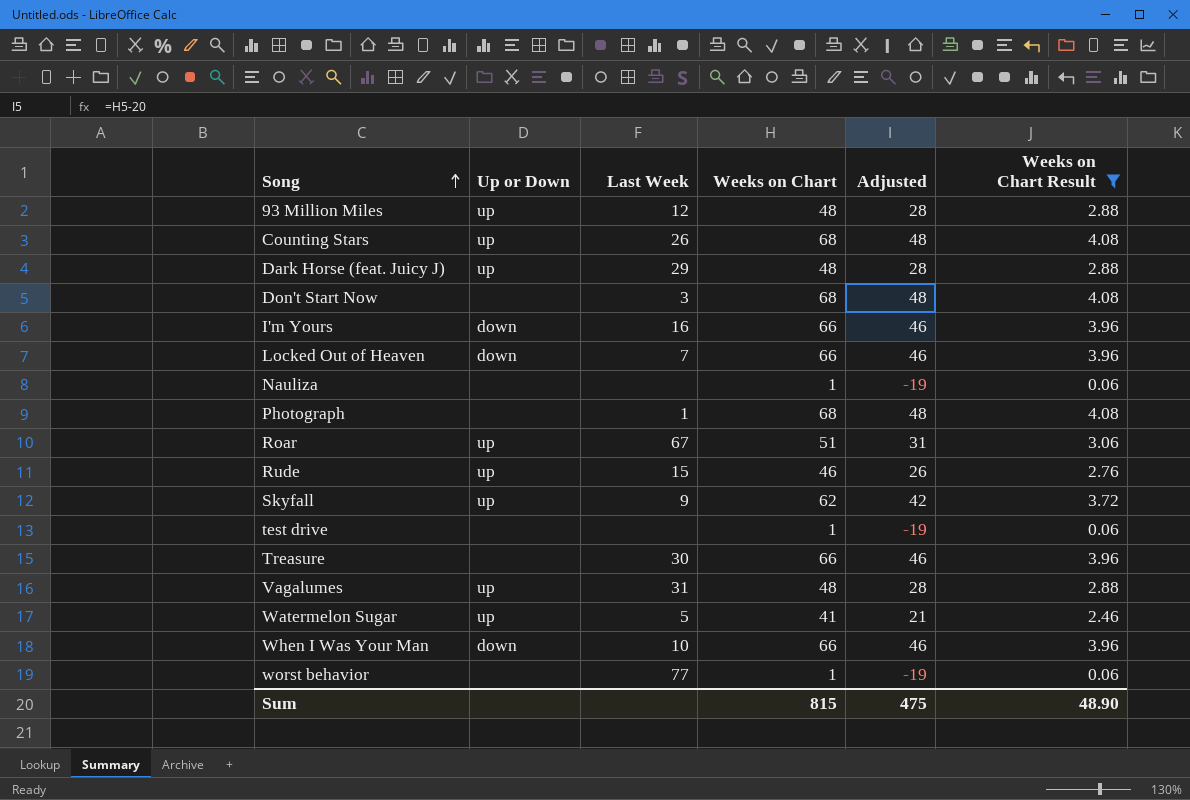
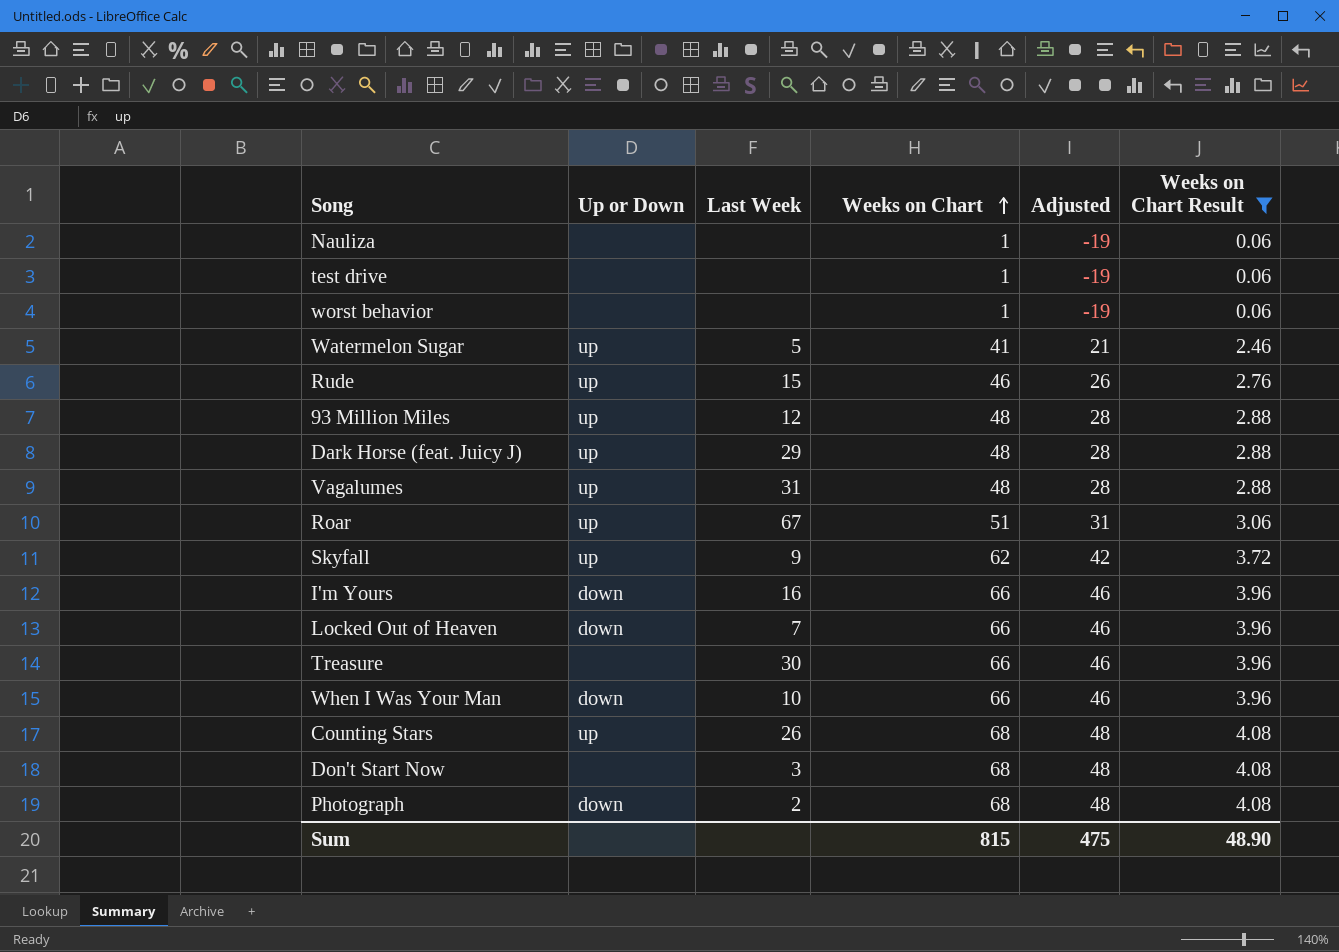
row order: Song ascending -> Weeks on Chart ascending
worst behavior | Last Week: 77 -> none
Photograph | Up or Down: none -> down
Photograph | Last Week: 1 -> 2

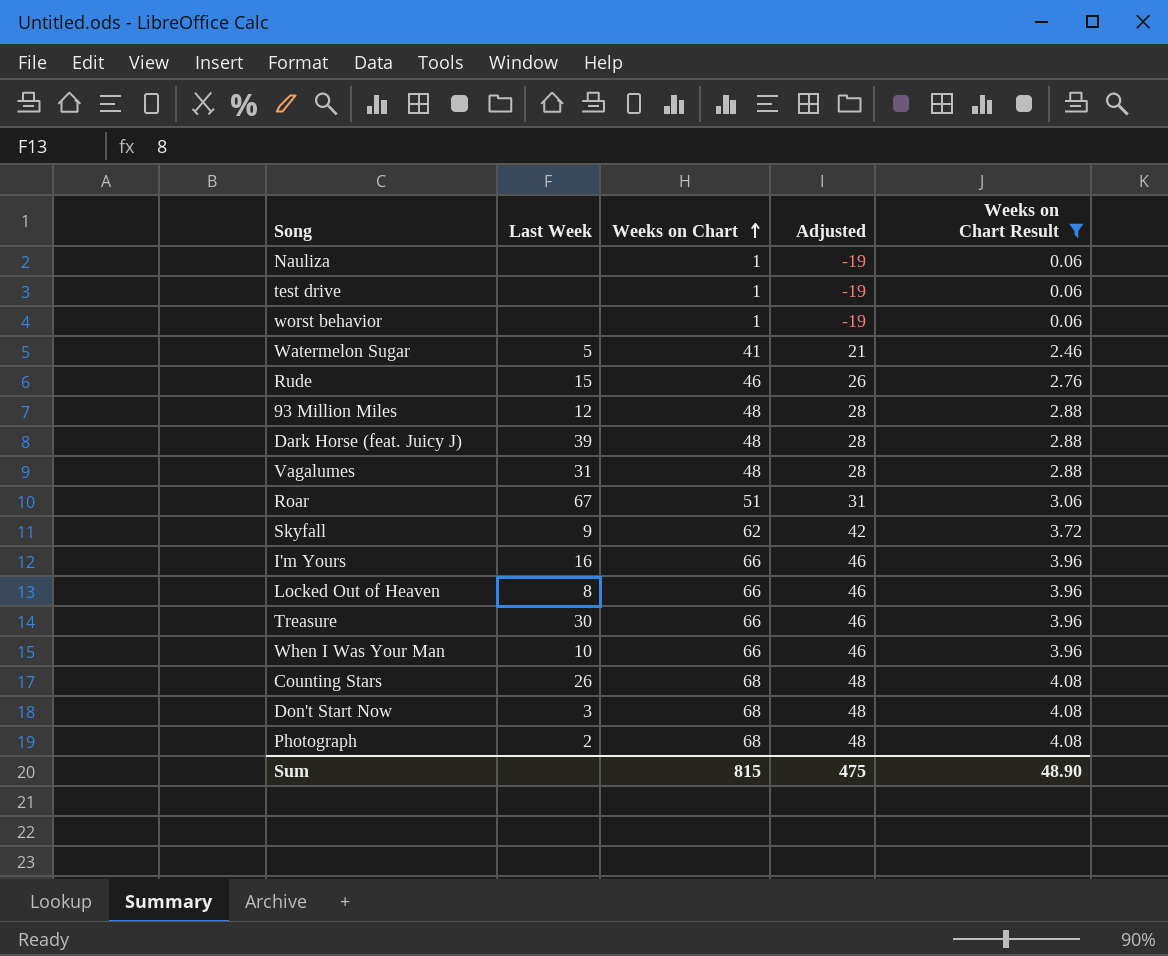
column Up or Down | position: 2 -> none
Dark Horse (feat. Juicy J) | Last Week: 29 -> 39
Locked Out of Heaven | Last Week: 7 -> 8

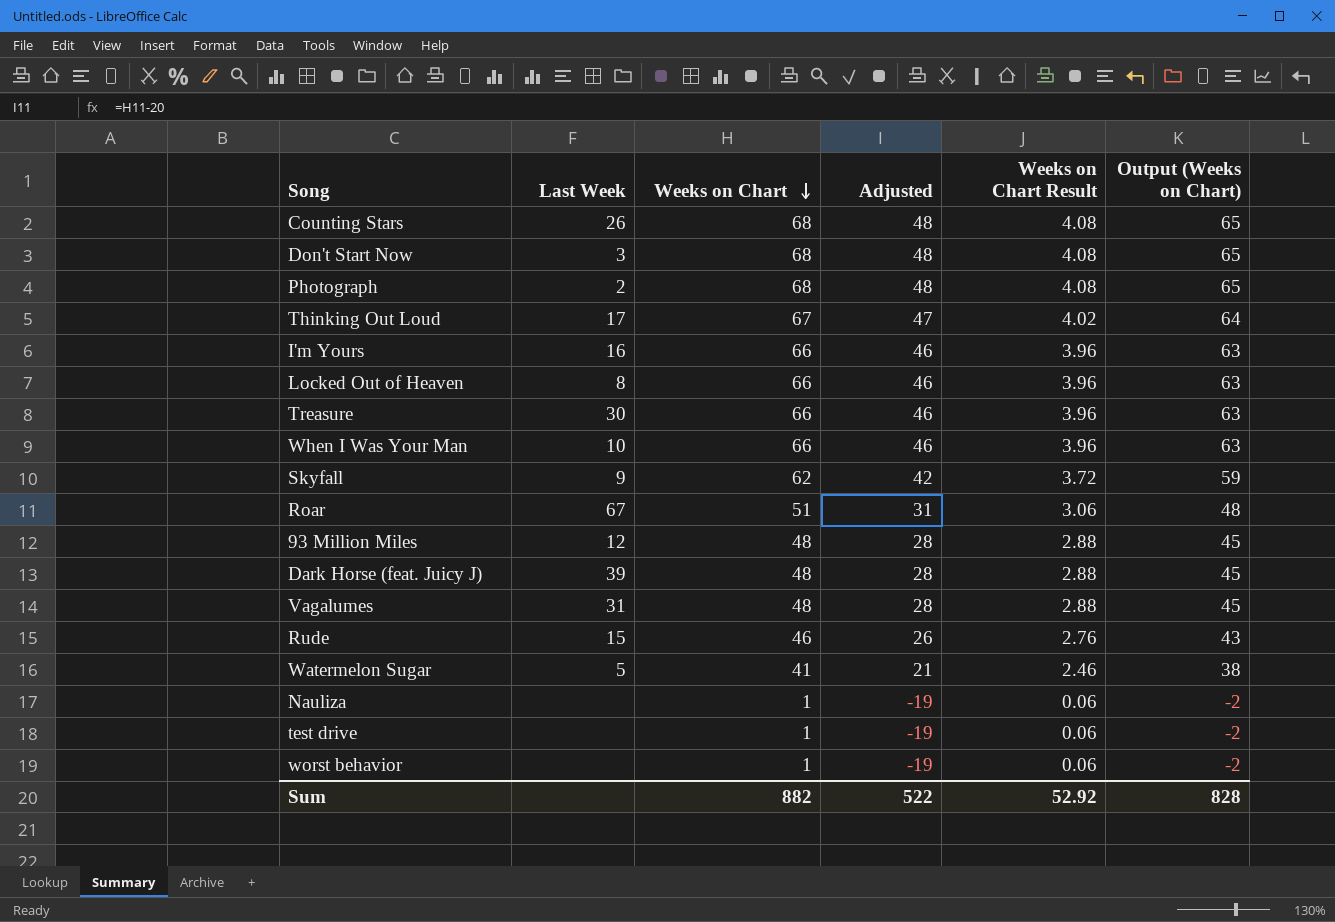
filter: Weeks on Chart Result != 4.02 -> none
row order: Weeks on Chart ascending -> Weeks on Chart descending
column Output (Weeks on Chart) | formula: none -> [Weeks on Chart] - 3
Sum | Weeks on Chart: 815 -> 882
Sum | Adjusted: 475 -> 522
Sum | Weeks on Chart Result: 48.90 -> 52.92

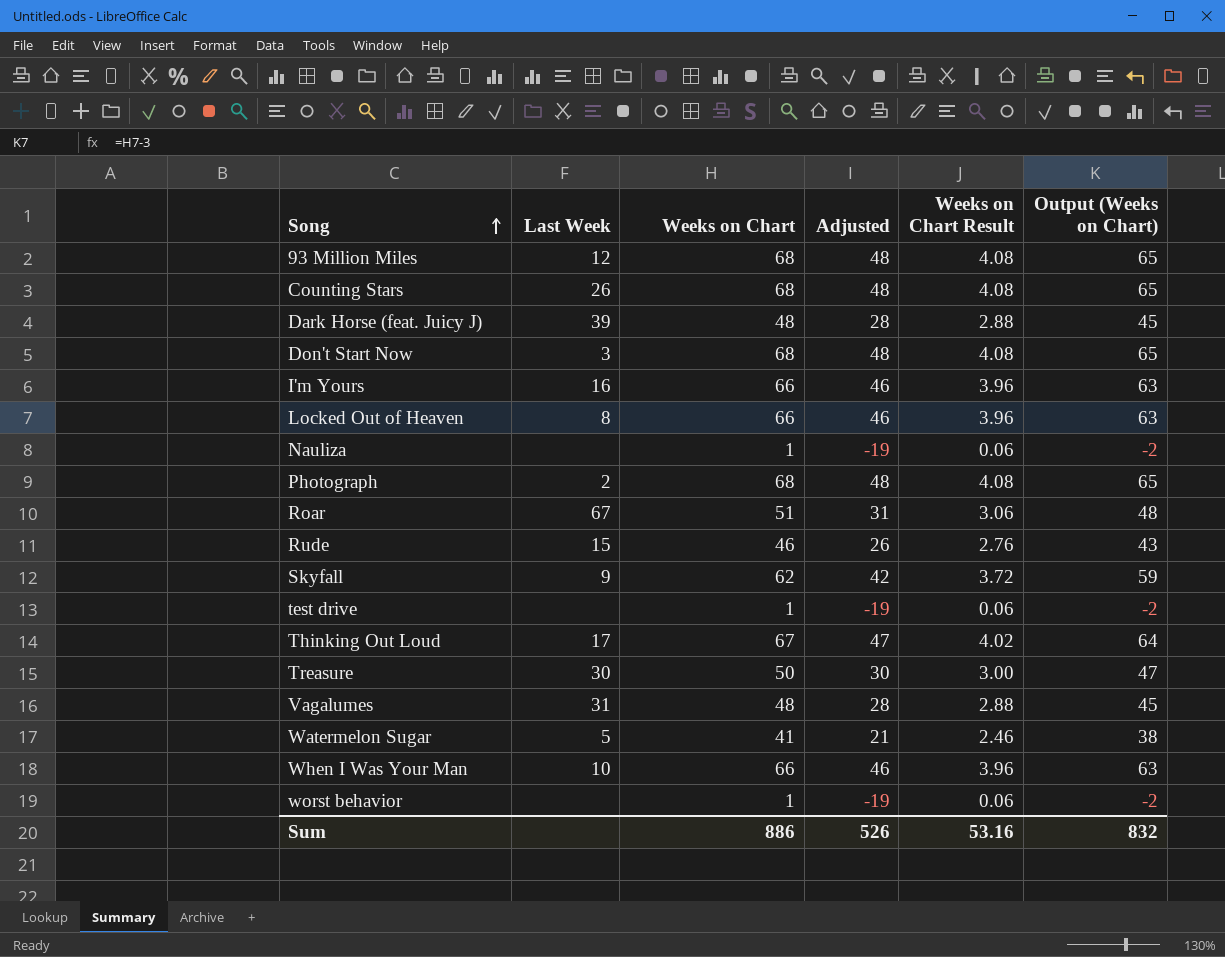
row order: Weeks on Chart descending -> Song ascending
93 Million Miles | Weeks on Chart: 48 -> 68
93 Million Miles | Adjusted: 28 -> 48
93 Million Miles | Weeks on Chart Result: 2.88 -> 4.08
93 Million Miles | Output (Weeks on Chart): 45 -> 65
Treasure | Weeks on Chart: 66 -> 50
Treasure | Adjusted: 46 -> 30
Treasure | Weeks on Chart Result: 3.96 -> 3.00
Treasure | Output (Weeks on Chart): 63 -> 47
Sum | Weeks on Chart: 882 -> 886
Sum | Adjusted: 522 -> 526
Sum | Weeks on Chart Result: 52.92 -> 53.16
Sum | Output (Weeks on Chart): 828 -> 832

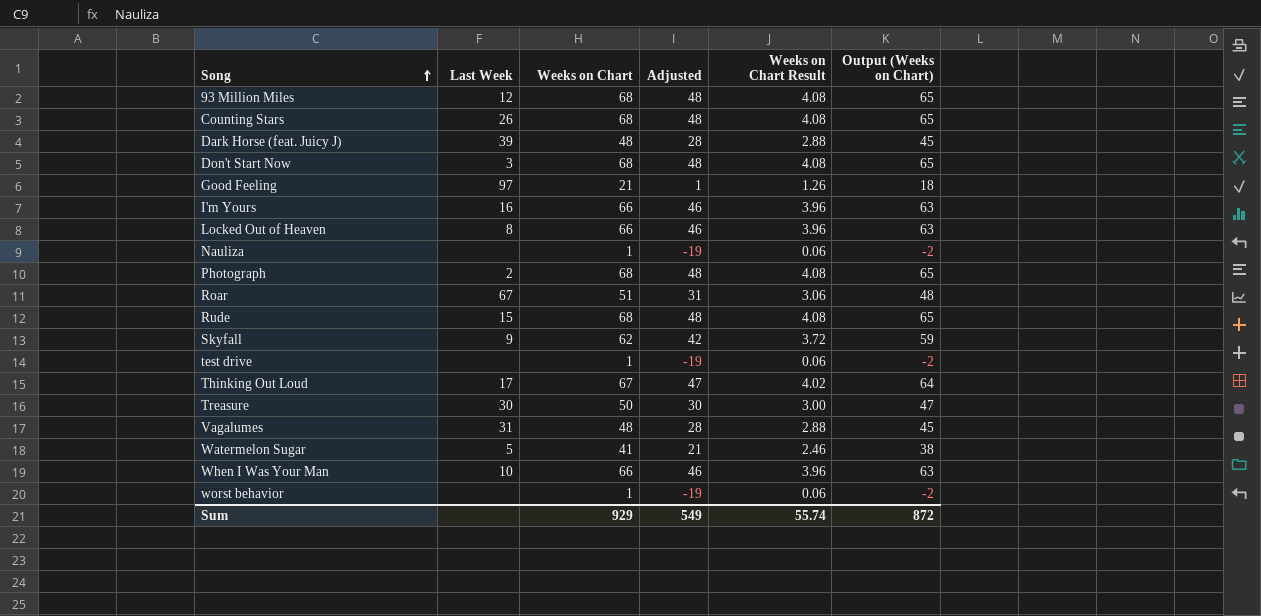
row Good Feeling: none -> 97 | 21 | 1 | 1.26 | 18
Rude | Weeks on Chart: 46 -> 68
Rude | Adjusted: 26 -> 48
Rude | Weeks on Chart Result: 2.76 -> 4.08
Rude | Output (Weeks on Chart): 43 -> 65
Sum | Weeks on Chart: 886 -> 929
Sum | Adjusted: 526 -> 549
Sum | Weeks on Chart Result: 53.16 -> 55.74
Sum | Output (Weeks on Chart): 832 -> 872

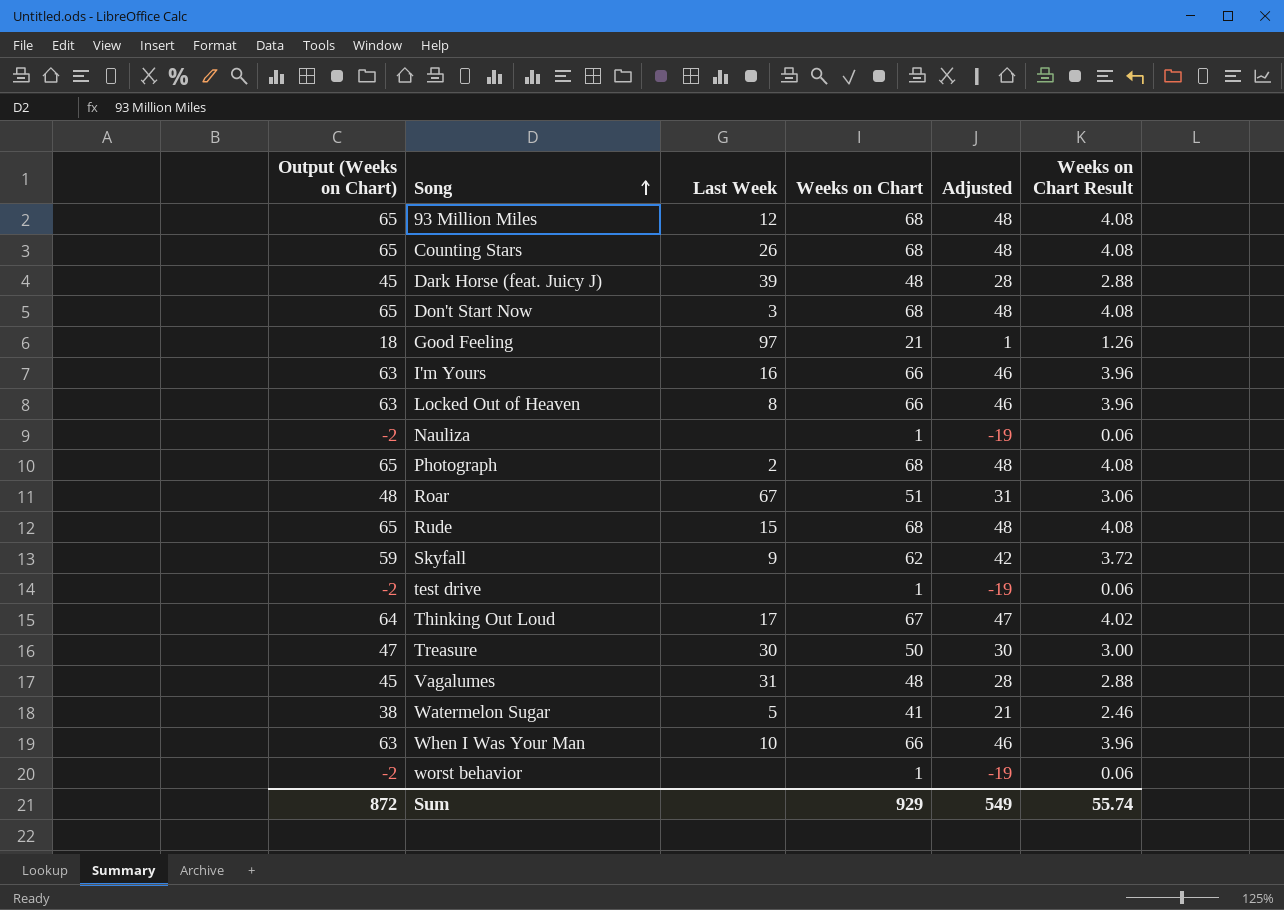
column Output (Weeks on Chart) | position: 6 -> 1

